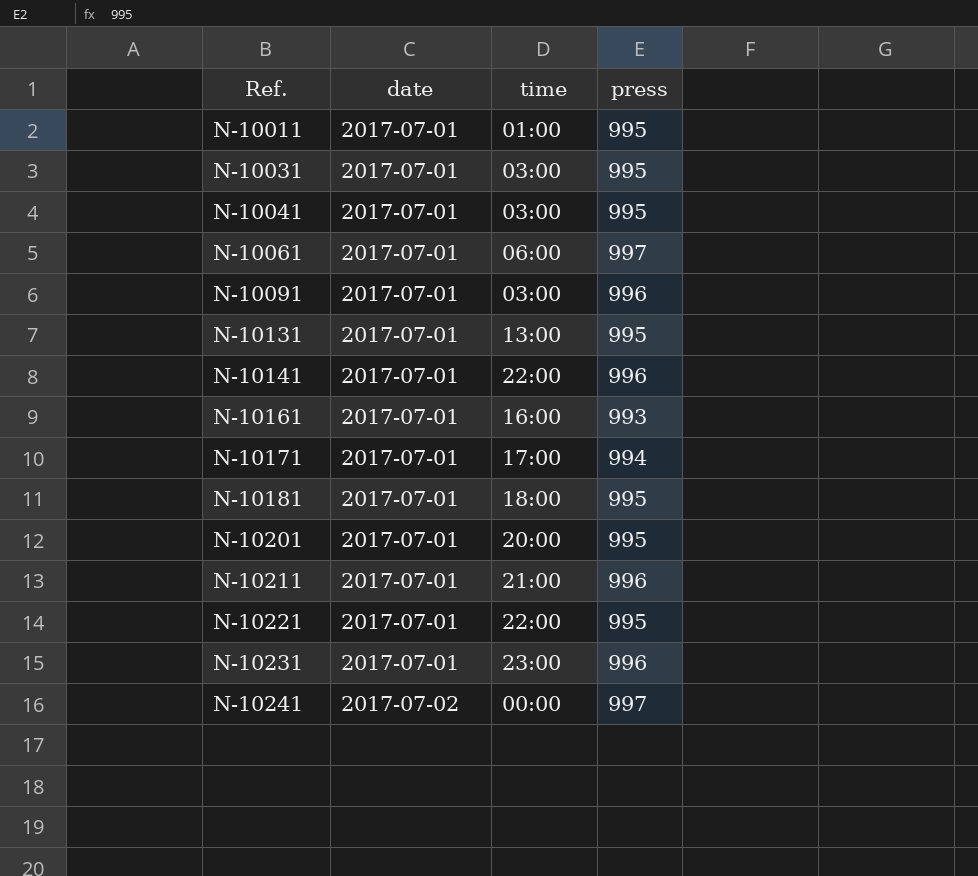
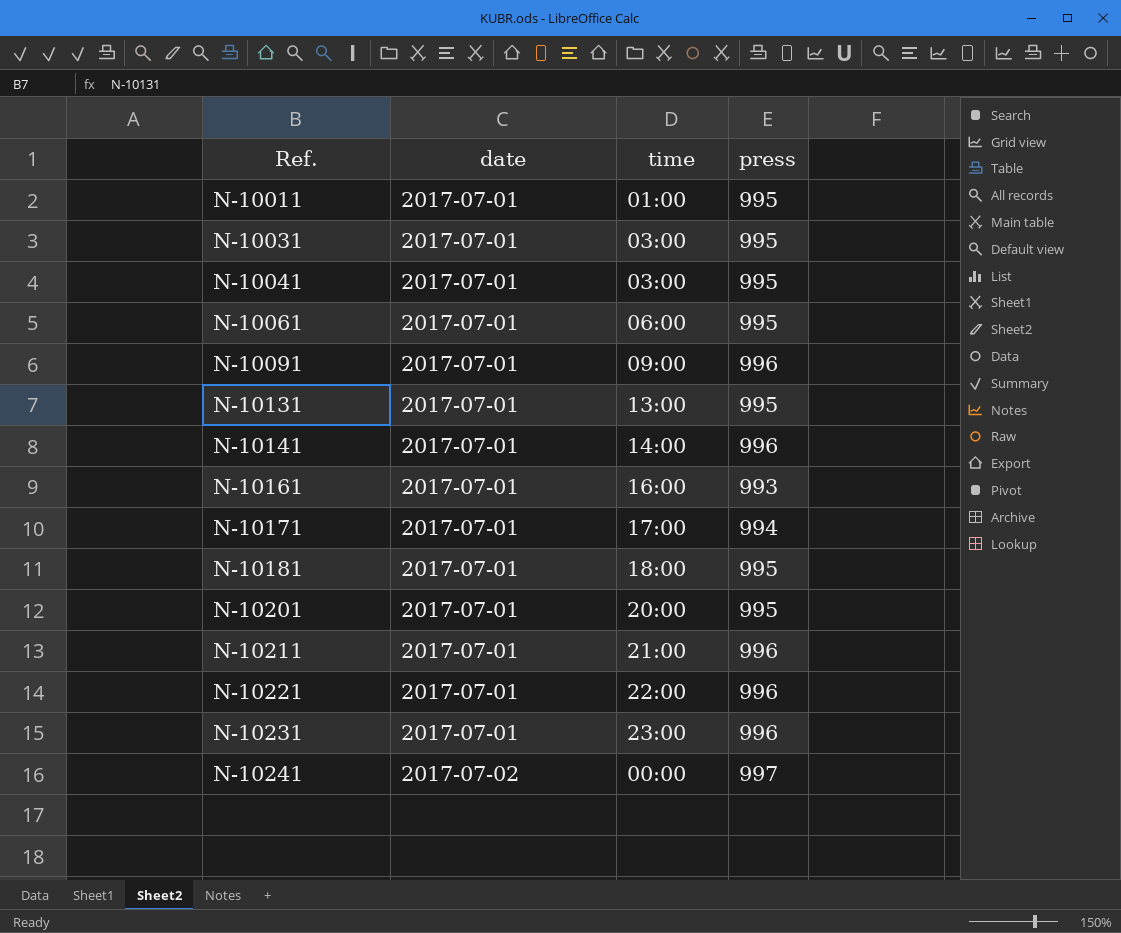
N-10061 | press: 997 -> 995
N-10091 | time: 03:00 -> 09:00
N-10141 | time: 22:00 -> 14:00
N-10221 | press: 995 -> 996

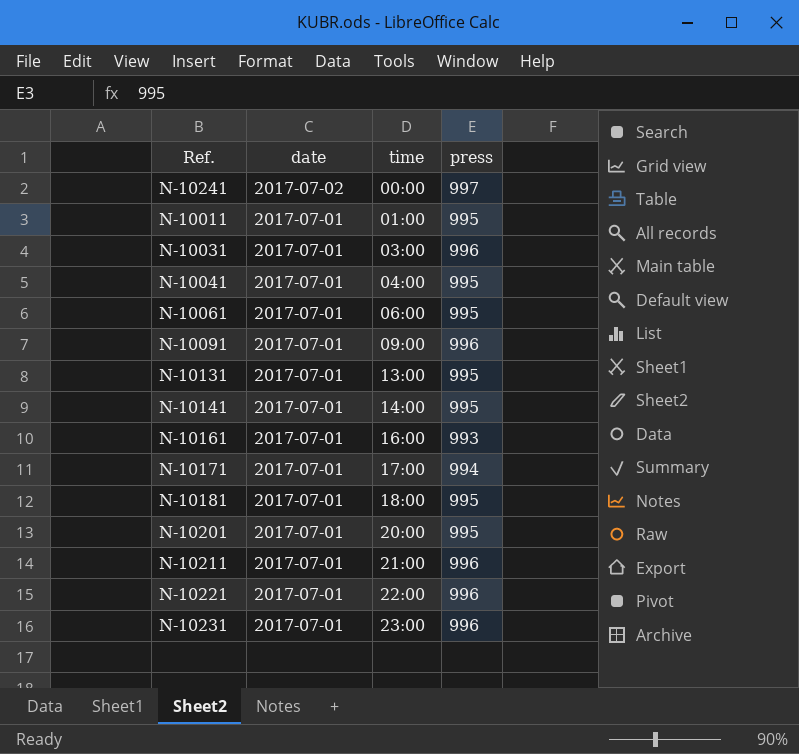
row order: Ref. ascending -> date descending
N-10031 | press: 995 -> 996
N-10041 | time: 03:00 -> 04:00
N-10141 | press: 996 -> 995

